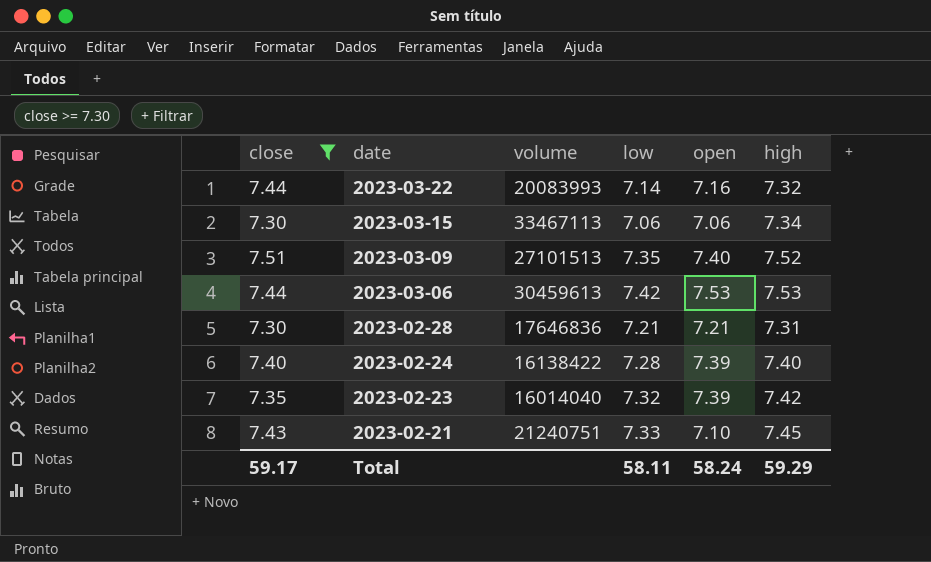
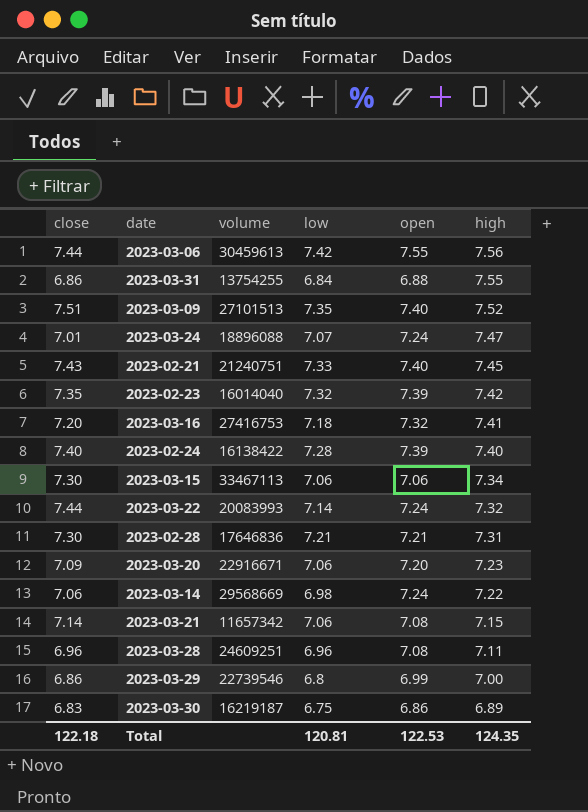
filter: close >= 7.30 -> none
row order: date descending -> high descending
2023-03-06 | open: 7.53 -> 7.55
2023-03-06 | high: 7.53 -> 7.56
2023-02-21 | open: 7.10 -> 7.40
2023-03-22 | open: 7.16 -> 7.24
Total | close: 59.17 -> 122.18
Total | low: 58.11 -> 120.81
Total | open: 58.24 -> 122.53
Total | high: 59.29 -> 124.35

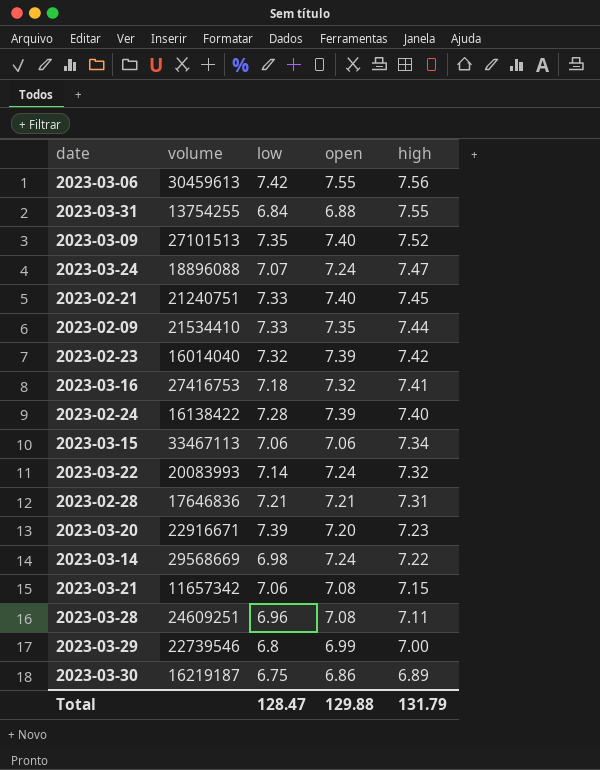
column close | position: 1 -> none
row 2023-02-09: none -> 21534410 | 7.33 | 7.35 | 7.44
2023-03-20 | low: 7.06 -> 7.39
Total | low: 120.81 -> 128.47
Total | open: 122.53 -> 129.88
Total | high: 124.35 -> 131.79

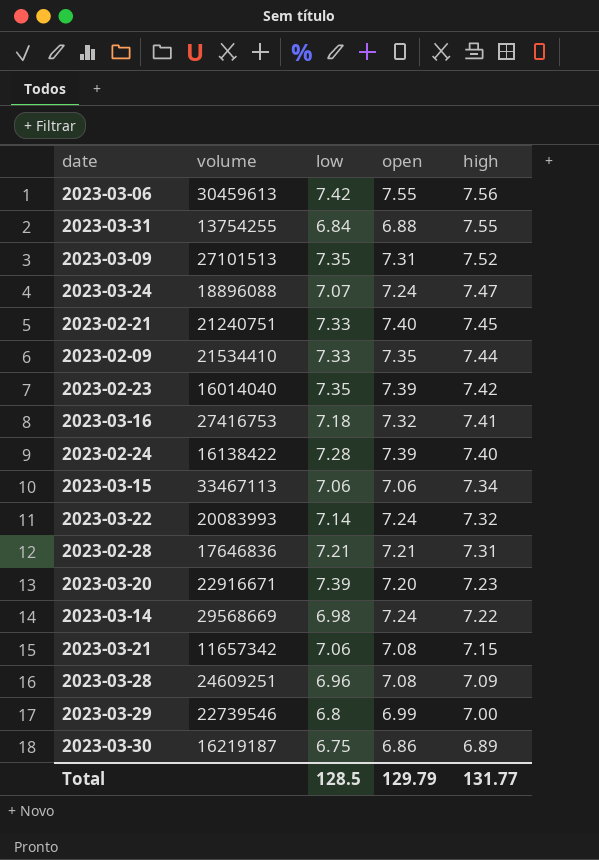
2023-03-09 | open: 7.40 -> 7.31
2023-02-23 | low: 7.32 -> 7.35
2023-03-28 | high: 7.11 -> 7.09
Total | low: 128.47 -> 128.5
Total | open: 129.88 -> 129.79
Total | high: 131.79 -> 131.77

